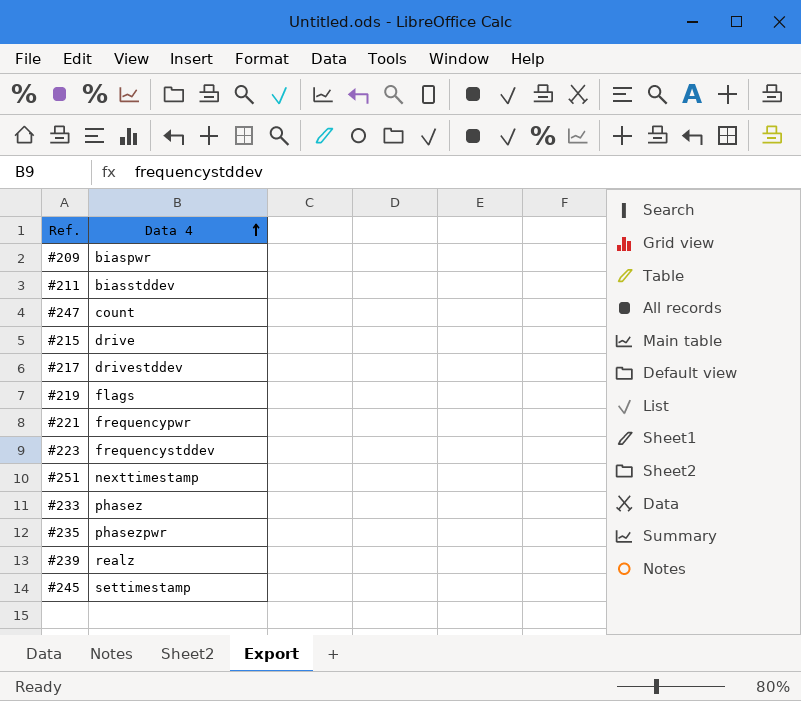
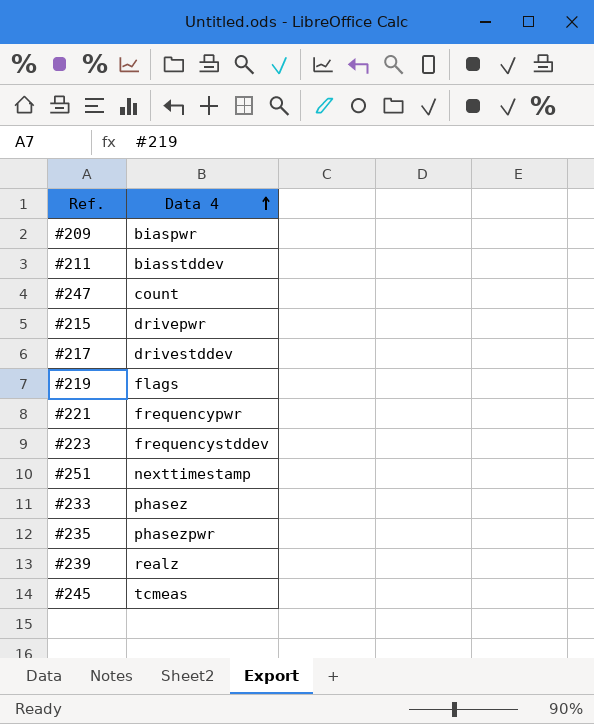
#215 | Data 4: drive -> drivepwr
#245 | Data 4: settimestamp -> tcmeas

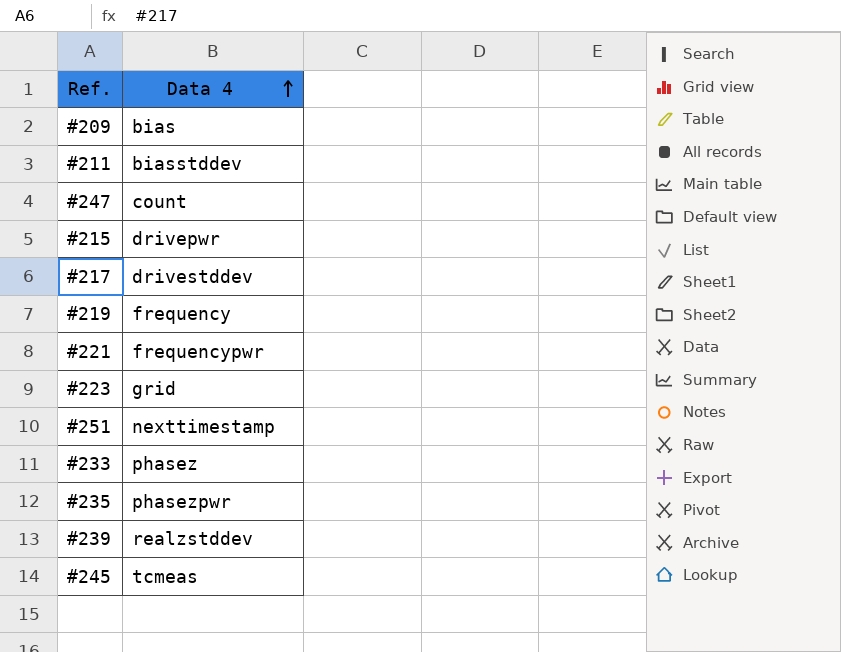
#209 | Data 4: biaspwr -> bias
#219 | Data 4: flags -> frequency
#223 | Data 4: frequencystddev -> grid
#239 | Data 4: realz -> realzstddev

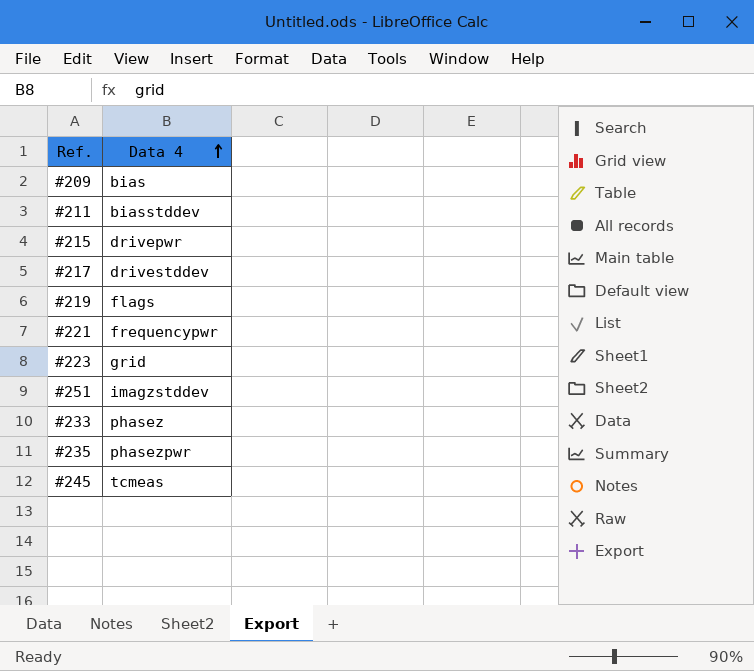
row #247: count -> none
row #239: realzstddev -> none
#219 | Data 4: frequency -> flags
#251 | Data 4: nexttimestamp -> imagzstddev

